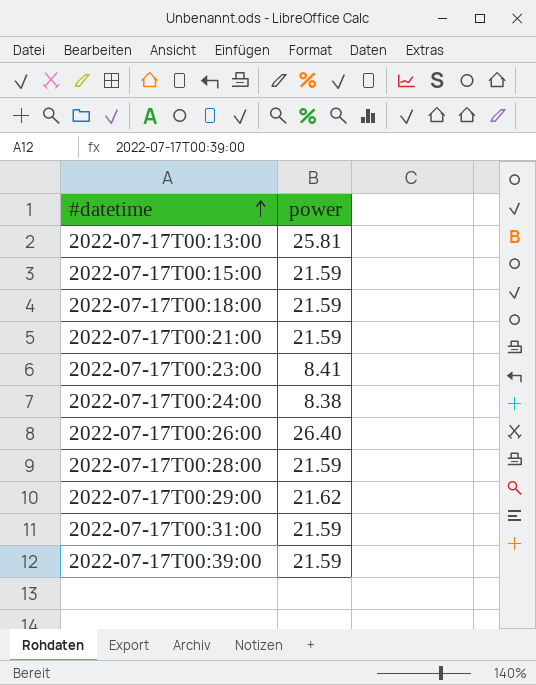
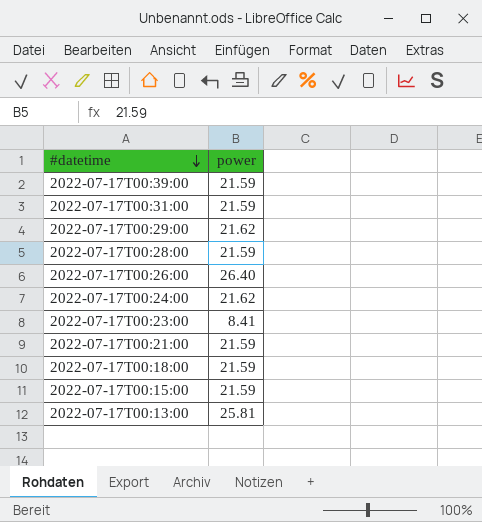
row order: #datetime ascending -> #datetime descending
2022-07-17T00:24:00 | power: 8.38 -> 21.62

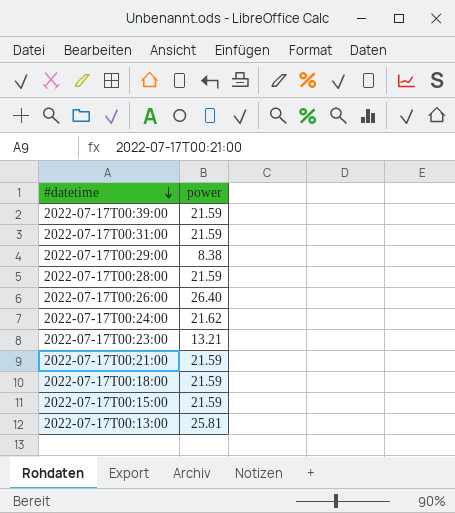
2022-07-17T00:29:00 | power: 21.62 -> 8.38
2022-07-17T00:23:00 | power: 8.41 -> 13.21

